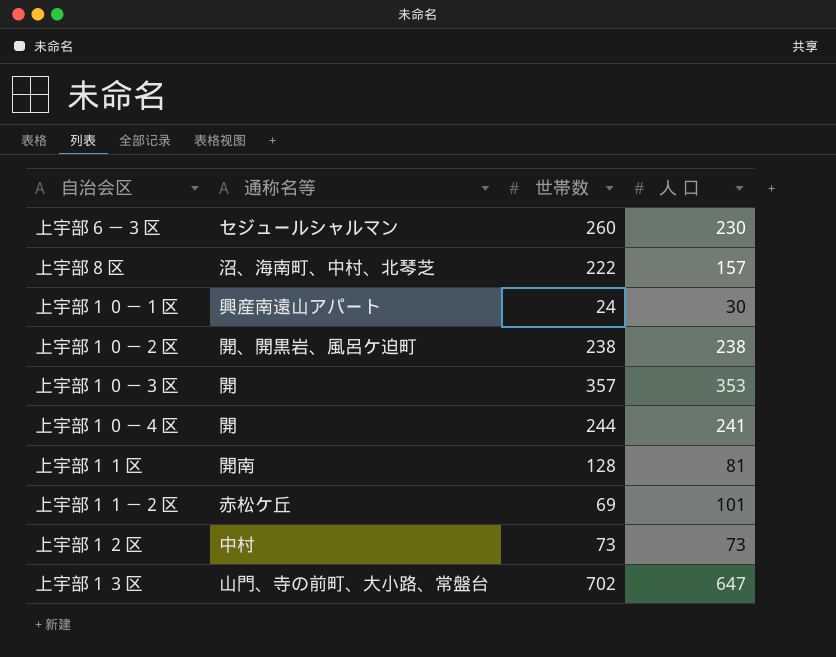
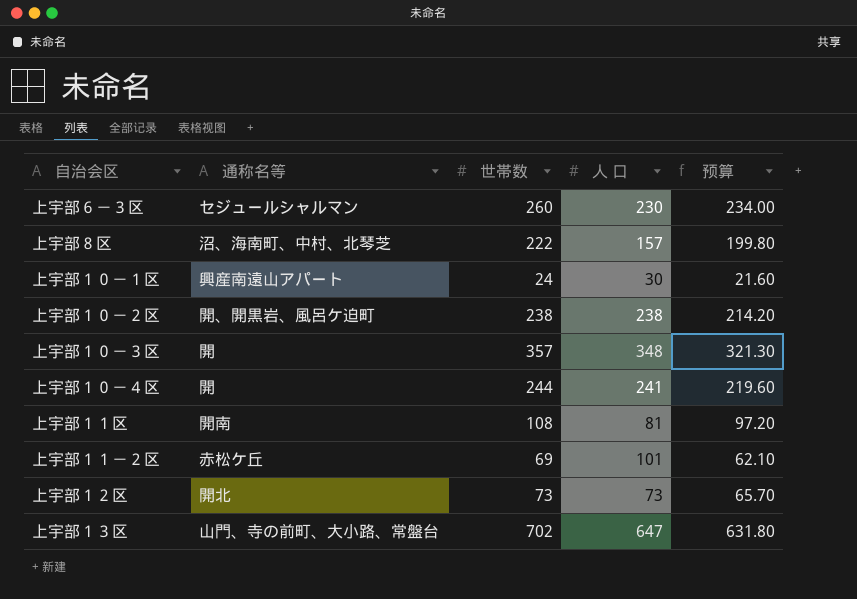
column 预算 | formula: none -> [世帯数] * 0.9
上宇部１０－３区 | 人 口: 353 -> 348
上宇部１１区 | 世帯数: 128 -> 108
上宇部１２区 | 通称名等: 中村 -> 開北

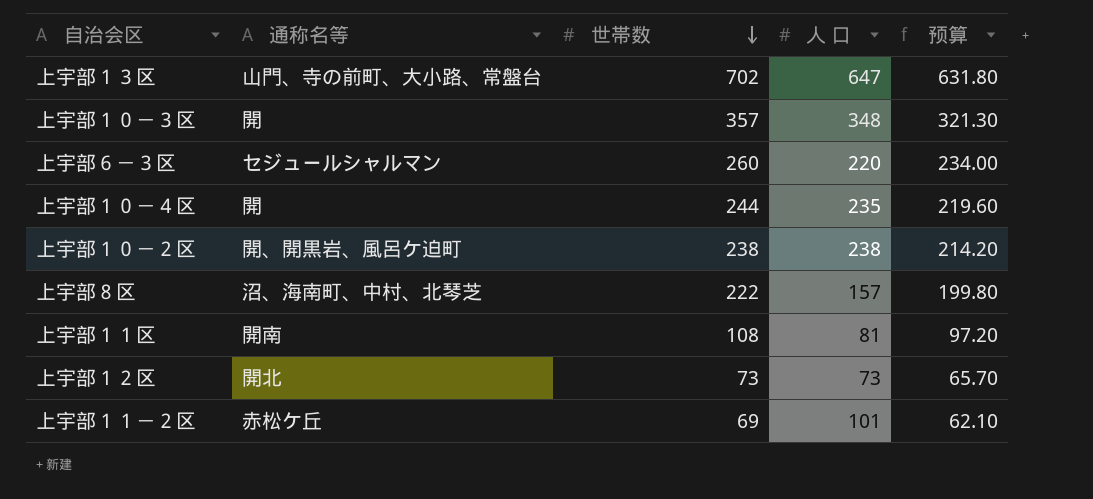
row order: none -> 世帯数 descending
row 上宇部１０－１区: 興産南遠山アパート | 24 | 30 | 21.60 -> none
上宇部６－３区 | 人 口: 230 -> 220
上宇部１０－４区 | 人 口: 241 -> 235

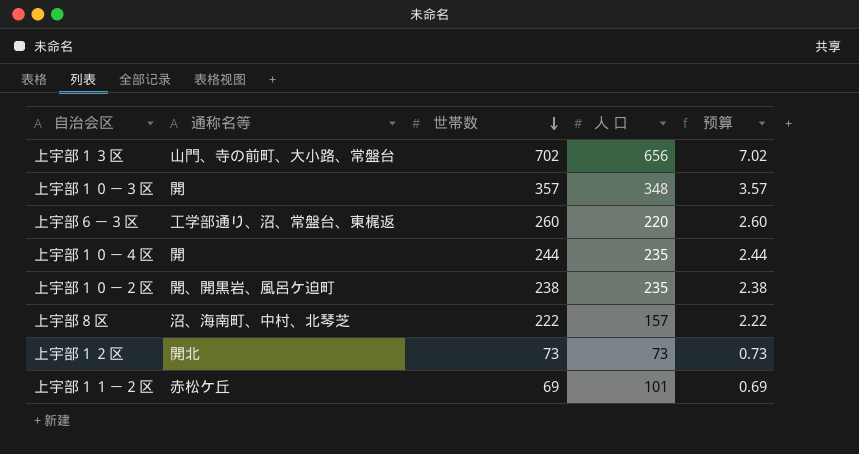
column 预算 | formula: [世帯数] * 0.9 -> [世帯数] * 0.01
row 上宇部１１区: 開南 | 108 | 81 | 97.20 -> none
上宇部１３区 | 人 口: 647 -> 656
上宇部６－３区 | 通称名等: セジュールシャルマン -> 工学部通り、沼、常盤台、東梶返
上宇部１０－２区 | 人 口: 238 -> 235

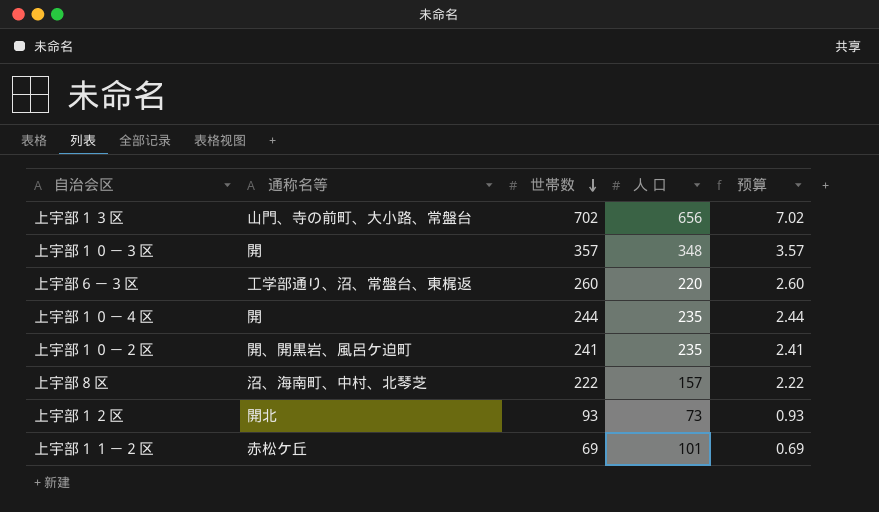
上宇部１０－２区 | 世帯数: 238 -> 241
上宇部１０－２区 | 预算: 2.38 -> 2.41
上宇部１２区 | 世帯数: 73 -> 93
上宇部１２区 | 预算: 0.73 -> 0.93

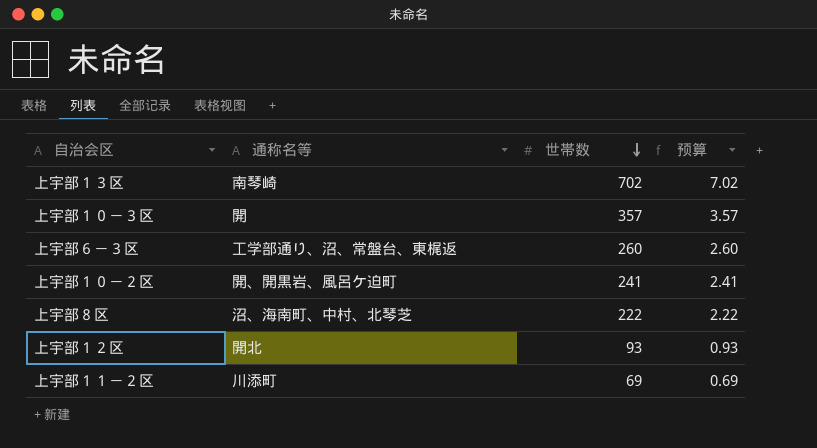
column 人 口 | position: 4 -> none
row 上宇部１０－４区: 開 | 244 | 235 | 2.44 -> none
上宇部１３区 | 通称名等: 山門、寺の前町、大小路、常盤台 -> 南琴崎
上宇部１１－２区 | 通称名等: 赤松ケ丘 -> 川添町

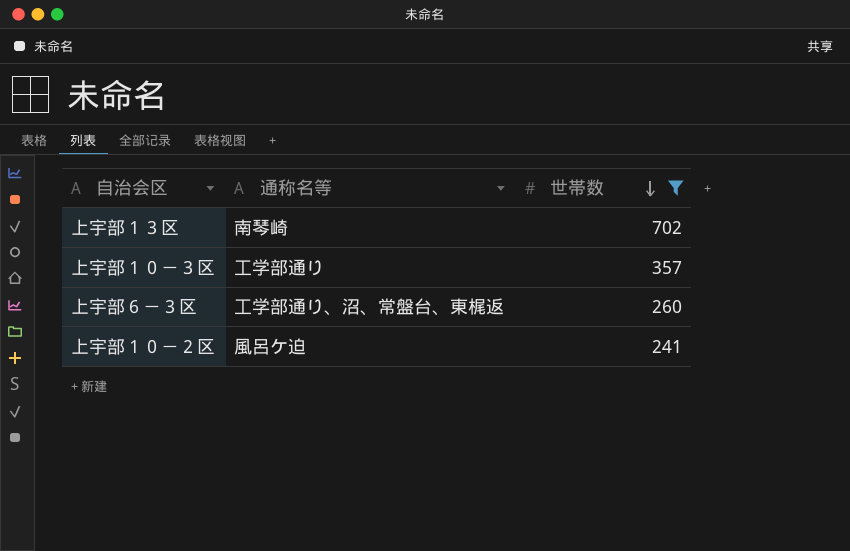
filter: none -> 世帯数 >= 241
column 预算 | formula: [世帯数] * 0.01 -> none
上宇部１０－３区 | 通称名等: 開 -> 工学部通り
上宇部１０－２区 | 通称名等: 開、開黒岩、風呂ケ迫町 -> 風呂ケ迫

